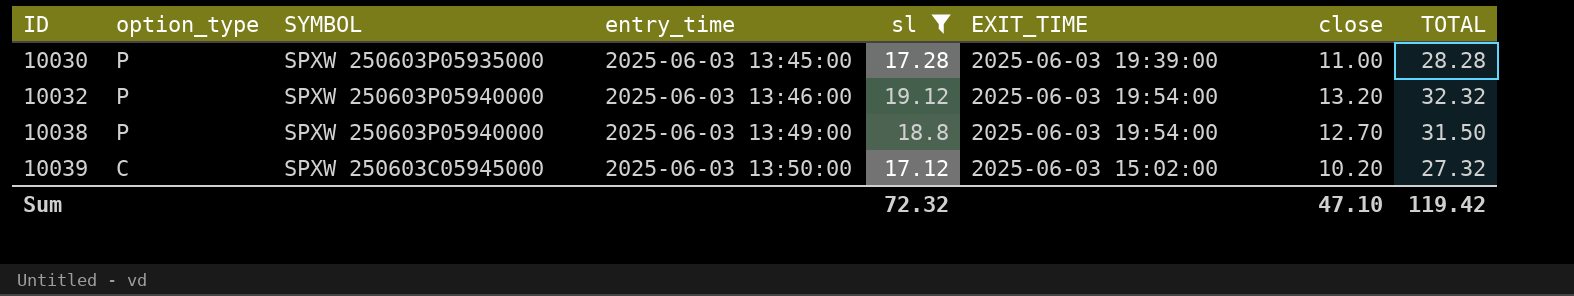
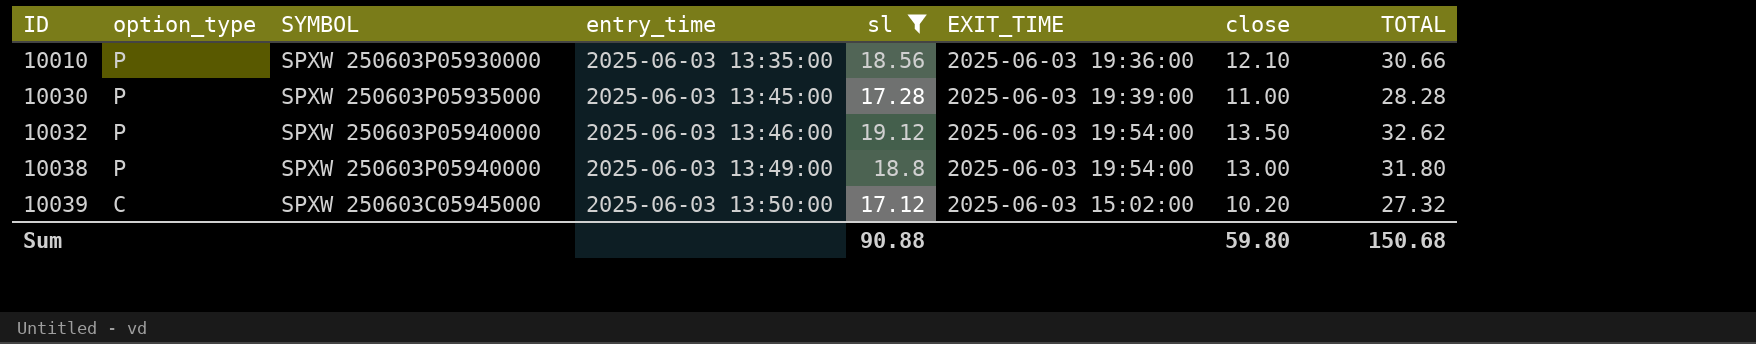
row 10010: none -> P | SPXW 250603P05930000 | 2025-06-03 13:35:00 | 18.56 | 2025-06-03 19:36:00 | 12.10 | 30.66
10032 | close: 13.20 -> 13.50
10032 | TOTAL: 32.32 -> 32.62
10038 | close: 12.70 -> 13.00
10038 | TOTAL: 31.50 -> 31.80
Sum | sl: 72.32 -> 90.88
Sum | close: 47.10 -> 59.80
Sum | TOTAL: 119.42 -> 150.68

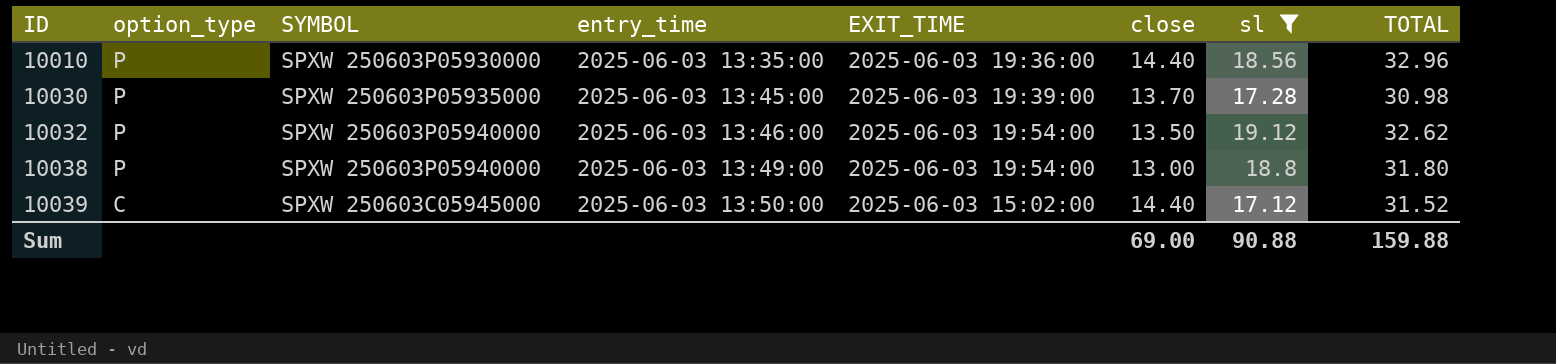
column sl | position: 5 -> 7
10010 | close: 12.10 -> 14.40
10010 | TOTAL: 30.66 -> 32.96
10030 | close: 11.00 -> 13.70
10030 | TOTAL: 28.28 -> 30.98
10039 | close: 10.20 -> 14.40
10039 | TOTAL: 27.32 -> 31.52
Sum | close: 59.80 -> 69.00
Sum | TOTAL: 150.68 -> 159.88

